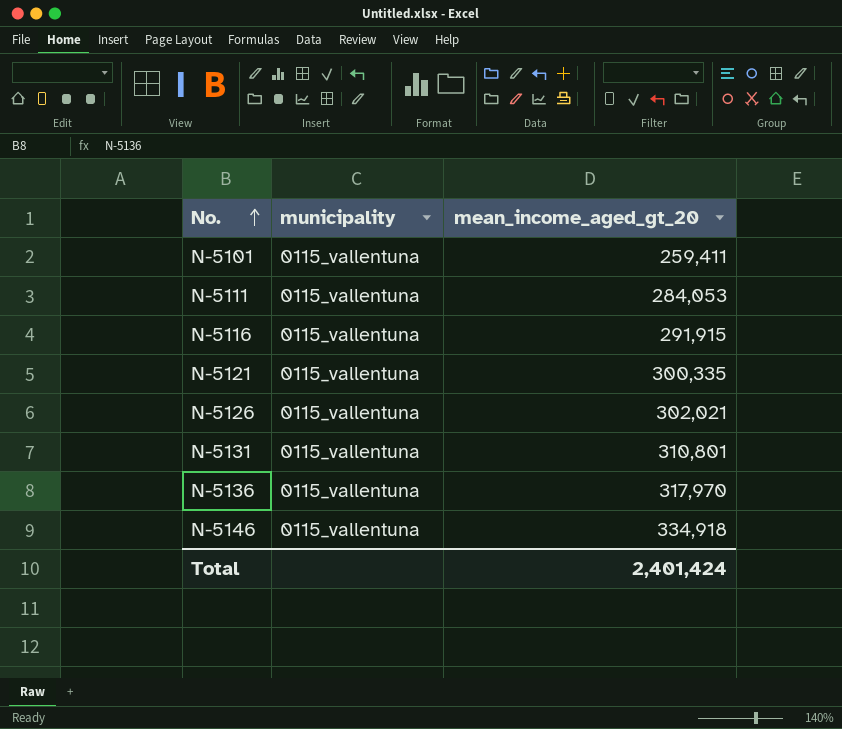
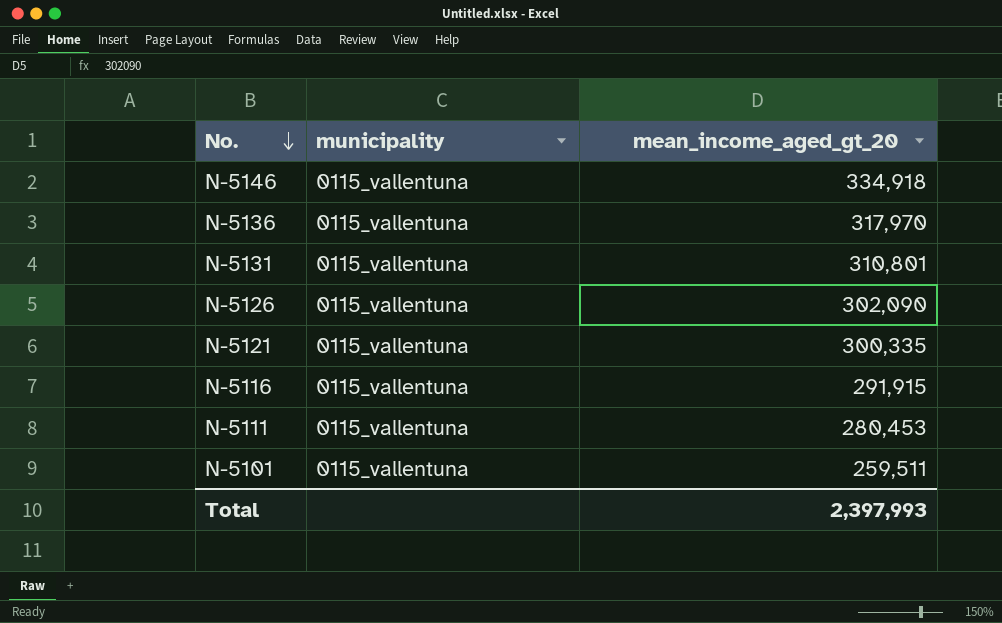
row order: No. ascending -> No. descending
N-5126 | mean_income_aged_gt_20: 302,021 -> 302,090
N-5111 | mean_income_aged_gt_20: 284,053 -> 280,453
N-5101 | mean_income_aged_gt_20: 259,411 -> 259,511
Total | mean_income_aged_gt_20: 2,401,424 -> 2,397,993

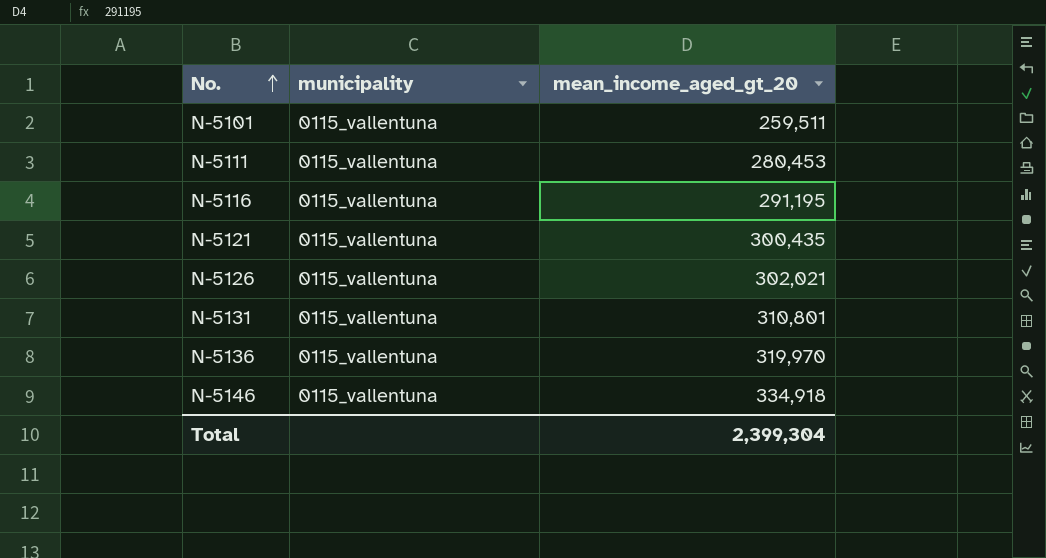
row order: No. descending -> No. ascending
N-5116 | mean_income_aged_gt_20: 291,915 -> 291,195
N-5121 | mean_income_aged_gt_20: 300,335 -> 300,435
N-5126 | mean_income_aged_gt_20: 302,090 -> 302,021
N-5136 | mean_income_aged_gt_20: 317,970 -> 319,970
Total | mean_income_aged_gt_20: 2,397,993 -> 2,399,304

